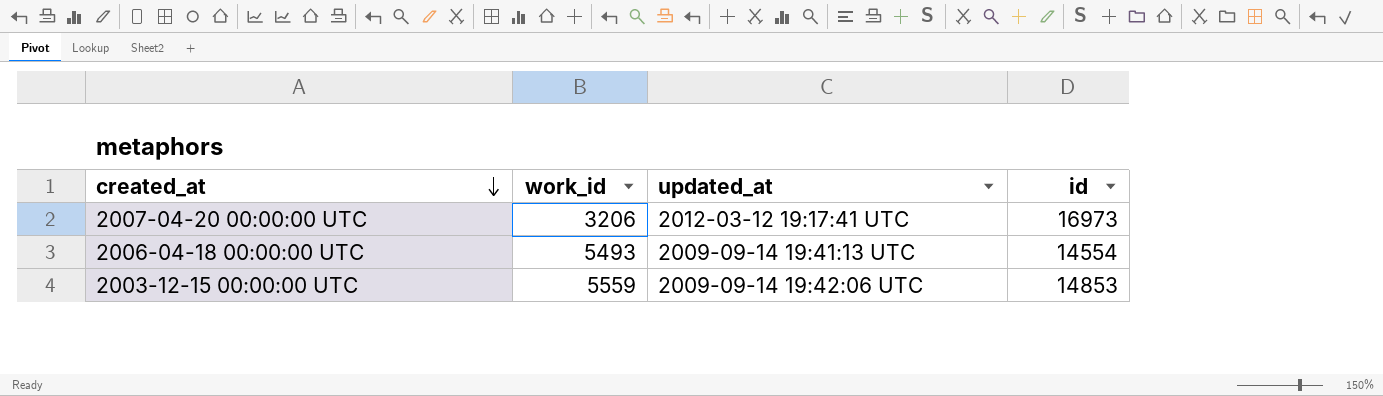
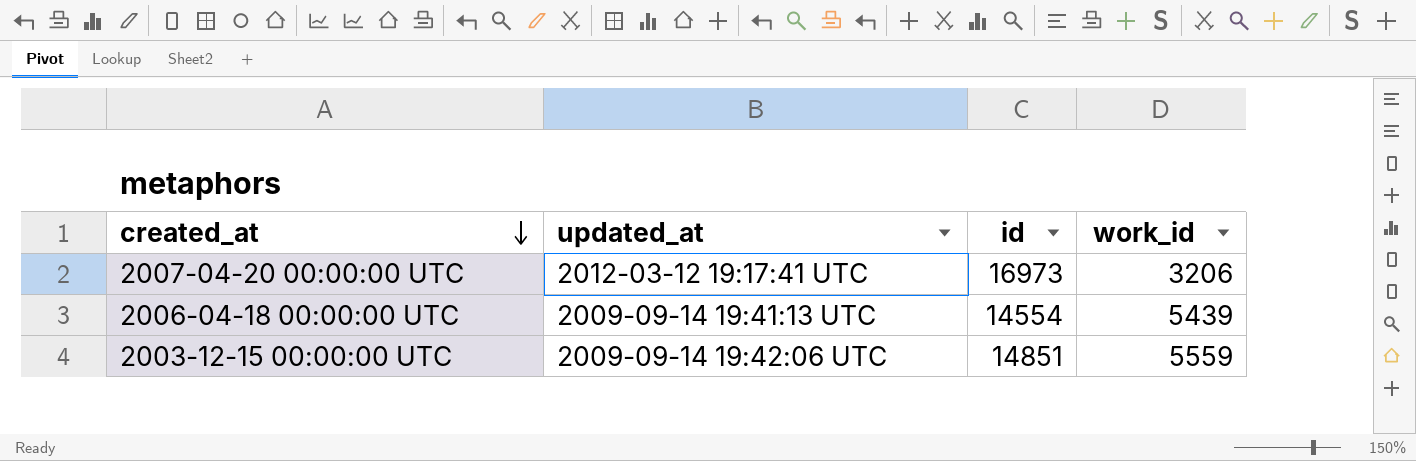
column work_id | position: 2 -> 4
2006-04-18 00:00:00 UTC | work_id: 5493 -> 5439
2003-12-15 00:00:00 UTC | id: 14853 -> 14851

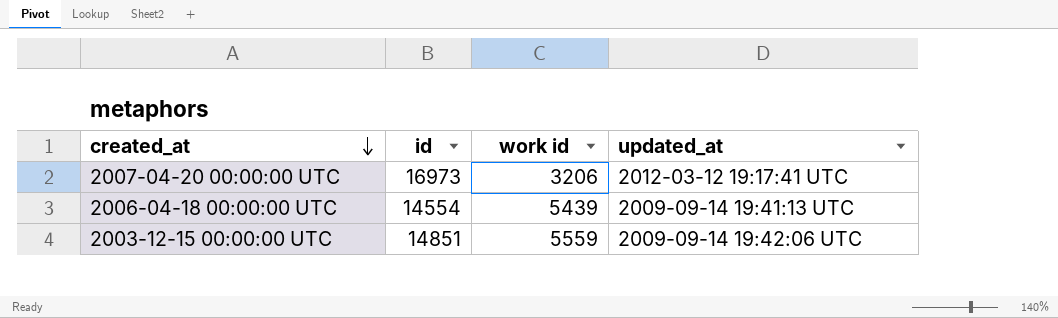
column name: work_id -> work id
column updated_at | position: 2 -> 4

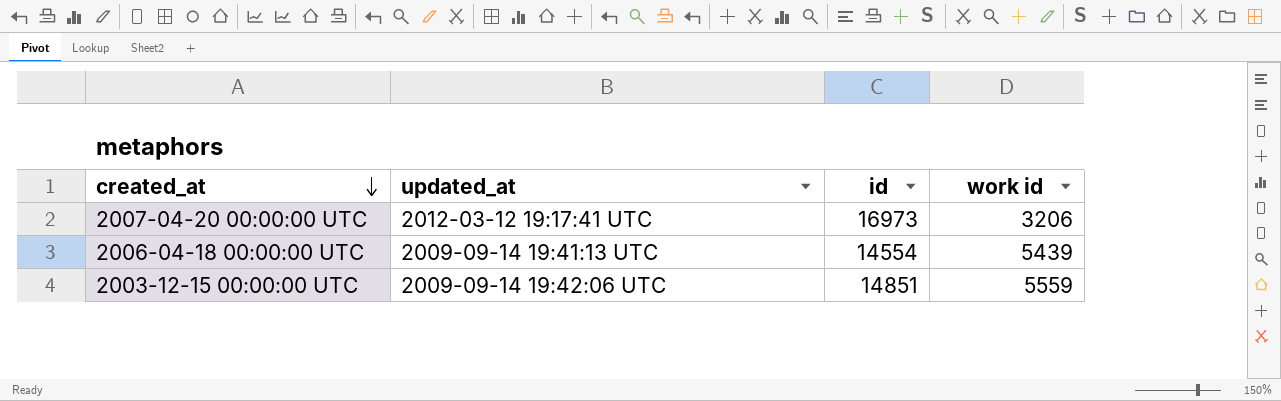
column updated_at | position: 4 -> 2

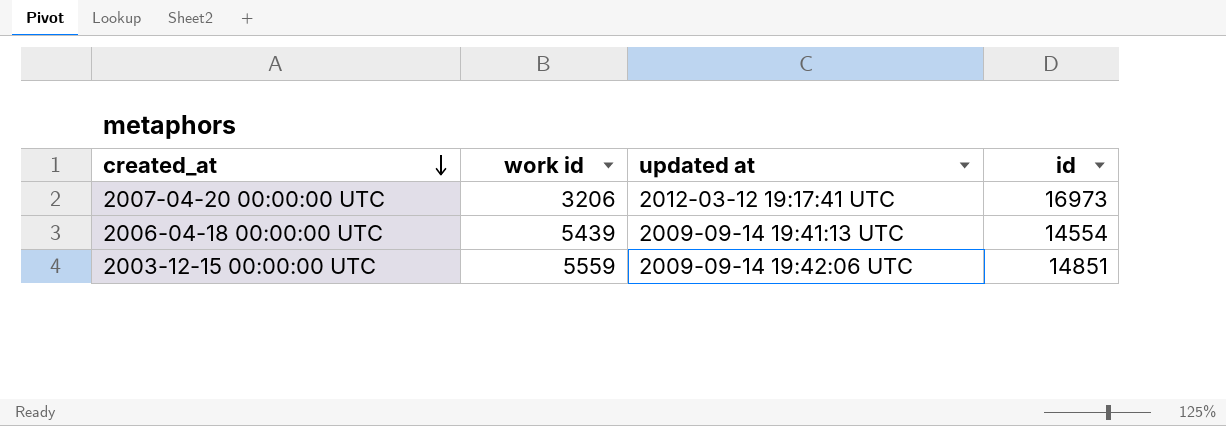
column work id | position: 4 -> 2
column name: updated_at -> updated at

